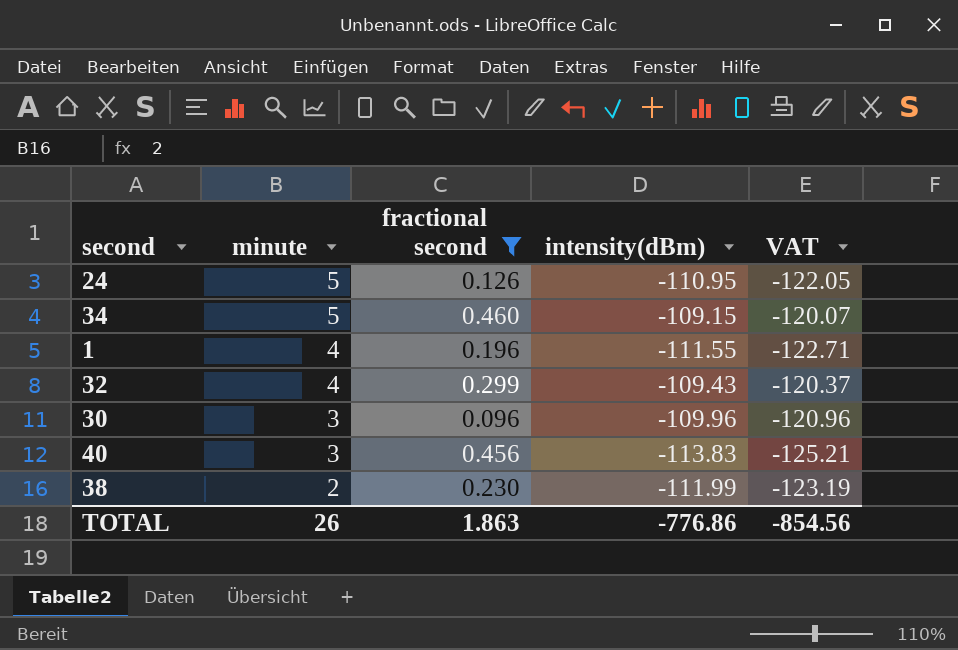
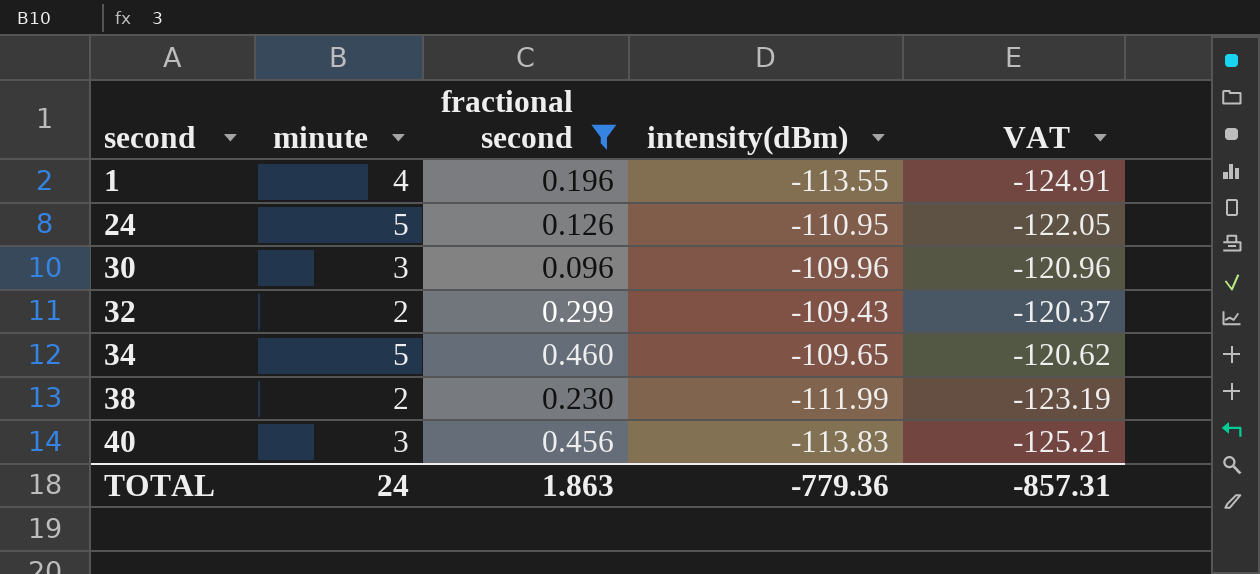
row order: minute descending -> second ascending
1 | intensity(dBm): -111.55 -> -113.55
1 | VAT: -122.71 -> -124.91
32 | minute: 4 -> 2
34 | intensity(dBm): -109.15 -> -109.65
34 | VAT: -120.07 -> -120.62
TOTAL | minute: 26 -> 24
TOTAL | intensity(dBm): -776.86 -> -779.36
TOTAL | VAT: -854.56 -> -857.31

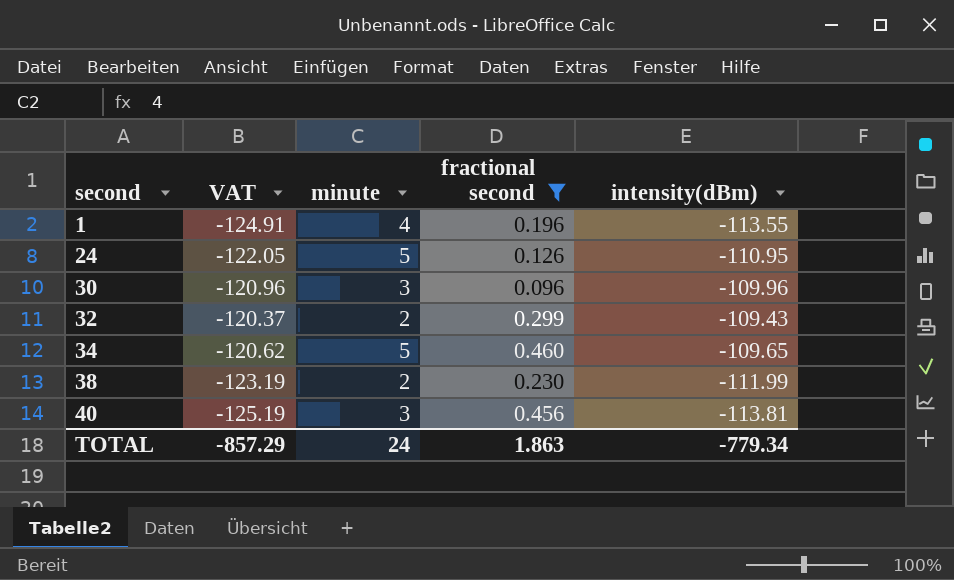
column VAT | position: 5 -> 2
40 | VAT: -125.21 -> -125.19
40 | intensity(dBm): -113.83 -> -113.81
TOTAL | VAT: -857.31 -> -857.29
TOTAL | intensity(dBm): -779.36 -> -779.34

